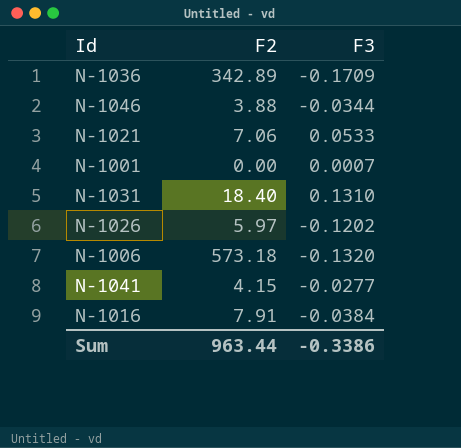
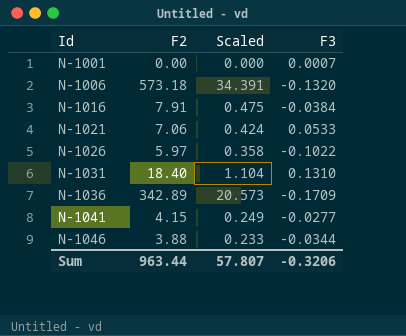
row order: none -> Id ascending
column Scaled | formula: none -> [F2] * 0.06
N-1026 | F3: -0.1202 -> -0.1022
Sum | F3: -0.3386 -> -0.3206

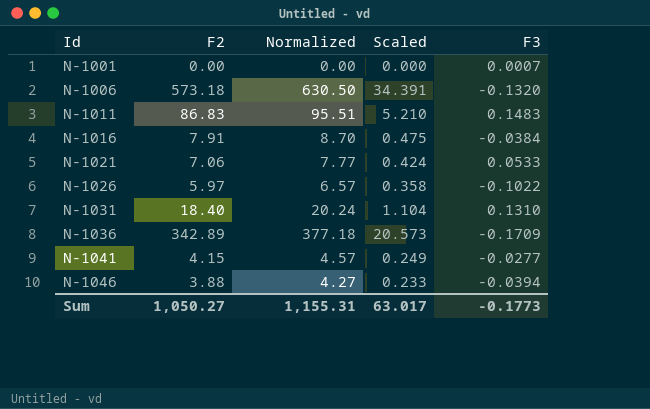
column Normalized | formula: none -> [F2] * 1.1
row N-1011: none -> 86.83 | 95.51 | 5.210 | 0.1483
N-1046 | F3: -0.0344 -> -0.0394
Sum | F2: 963.44 -> 1,050.27
Sum | Scaled: 57.807 -> 63.017
Sum | F3: -0.3206 -> -0.1773

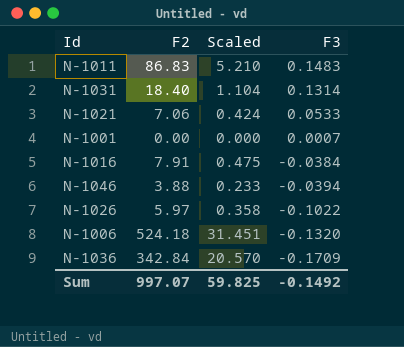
row order: Id ascending -> F3 descending
column Normalized | formula: [F2] * 1.1 -> none
row N-1041: 4.15 | 4.57 | 0.249 | -0.0277 -> none
N-1031 | F3: 0.1310 -> 0.1314
N-1006 | F2: 573.18 -> 524.18
N-1006 | Scaled: 34.391 -> 31.451
N-1036 | F2: 342.89 -> 342.84
N-1036 | Scaled: 20.573 -> 20.570
Sum | F2: 1,050.27 -> 997.07
Sum | Scaled: 63.017 -> 59.825
Sum | F3: -0.1773 -> -0.1492

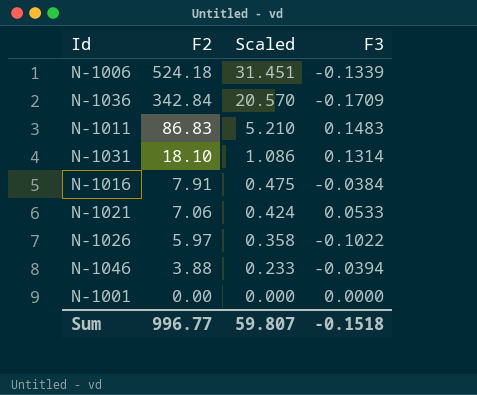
row order: F3 descending -> F2 descending
N-1006 | F3: -0.1320 -> -0.1339
N-1031 | F2: 18.40 -> 18.10
N-1031 | Scaled: 1.104 -> 1.086
N-1001 | F3: 0.0007 -> 0.0000
Sum | F2: 997.07 -> 996.77
Sum | Scaled: 59.825 -> 59.807
Sum | F3: -0.1492 -> -0.1518

